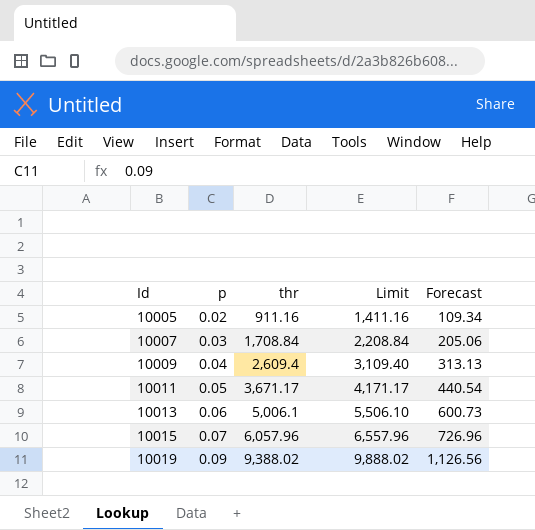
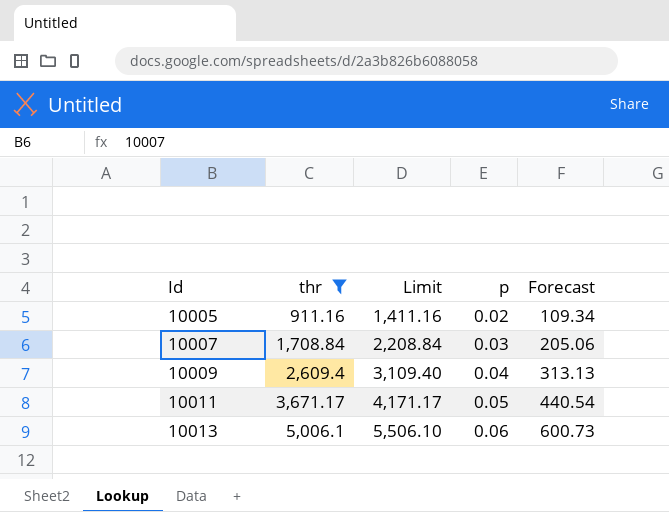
filter: none -> thr <= 5,006.1
column p | position: 2 -> 4

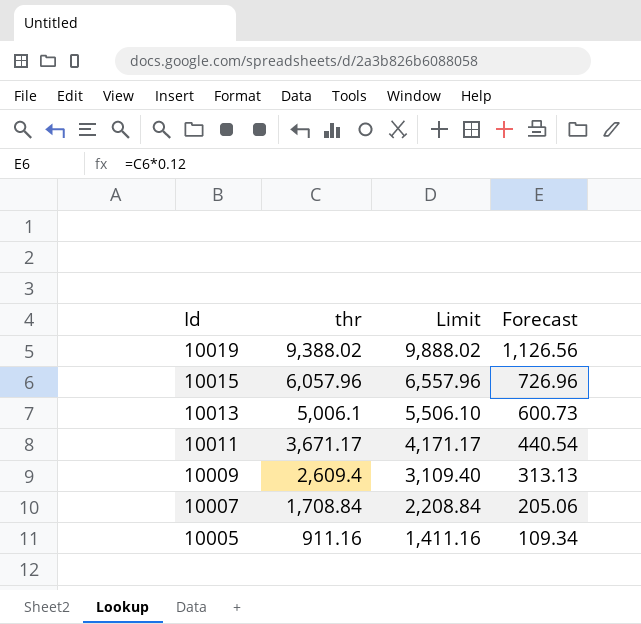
filter: thr <= 5,006.1 -> none
row order: Id ascending -> Id descending
column p | position: 4 -> none

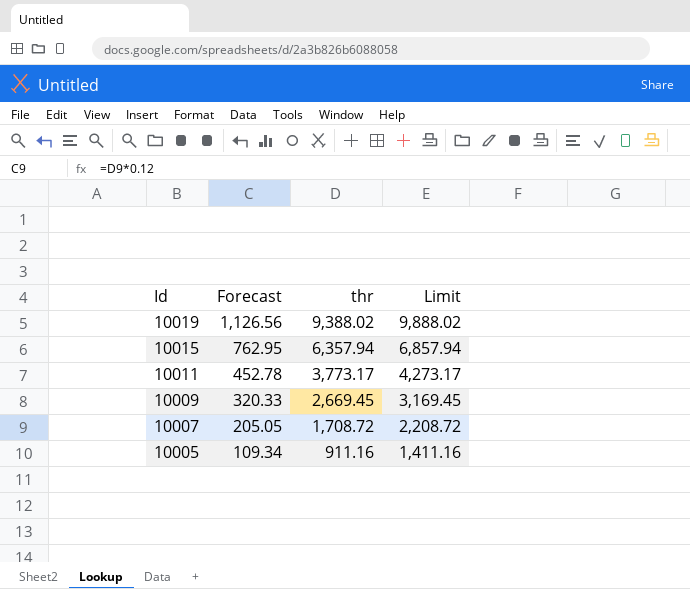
column Forecast | position: 4 -> 2
row 10013: 5,006.1 | 5,506.10 | 600.73 -> none
10015 | Forecast: 726.96 -> 762.95
10015 | thr: 6,057.96 -> 6,357.94
10015 | Limit: 6,557.96 -> 6,857.94
10011 | Forecast: 440.54 -> 452.78
10011 | thr: 3,671.17 -> 3,773.17
10011 | Limit: 4,171.17 -> 4,273.17
10009 | Forecast: 313.13 -> 320.33
10009 | thr: 2,609.4 -> 2,669.45
10009 | Limit: 3,109.40 -> 3,169.45
10007 | Forecast: 205.06 -> 205.05
10007 | thr: 1,708.84 -> 1,708.72
10007 | Limit: 2,208.84 -> 2,208.72

